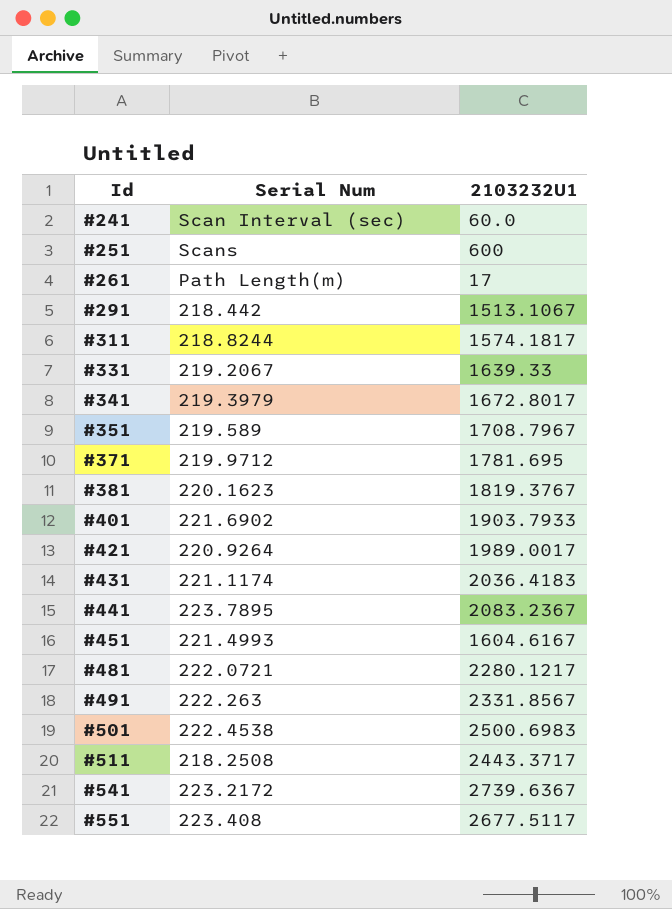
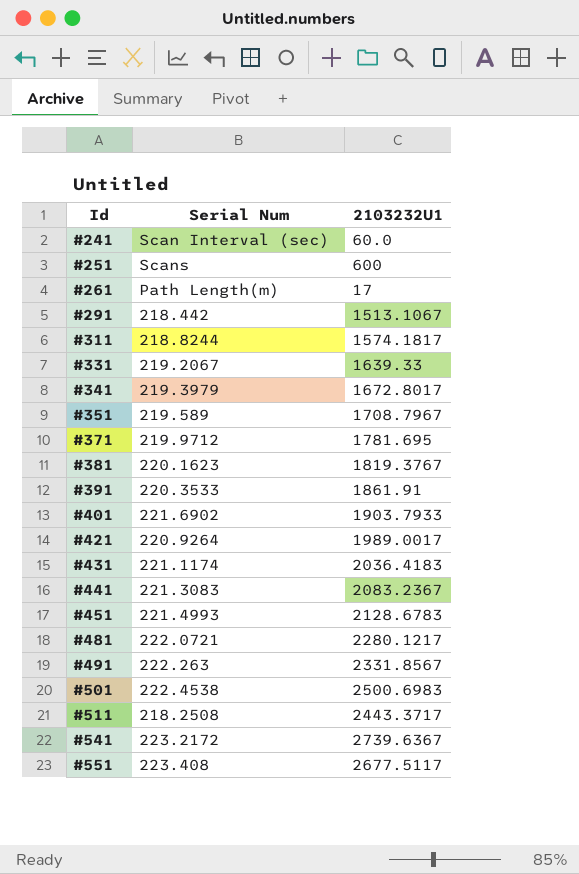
row #391: none -> 220.3533 | 1861.91
#441 | Serial Num: 223.7895 -> 221.3083
#451 | 2103232U1: 1604.6167 -> 2128.6783

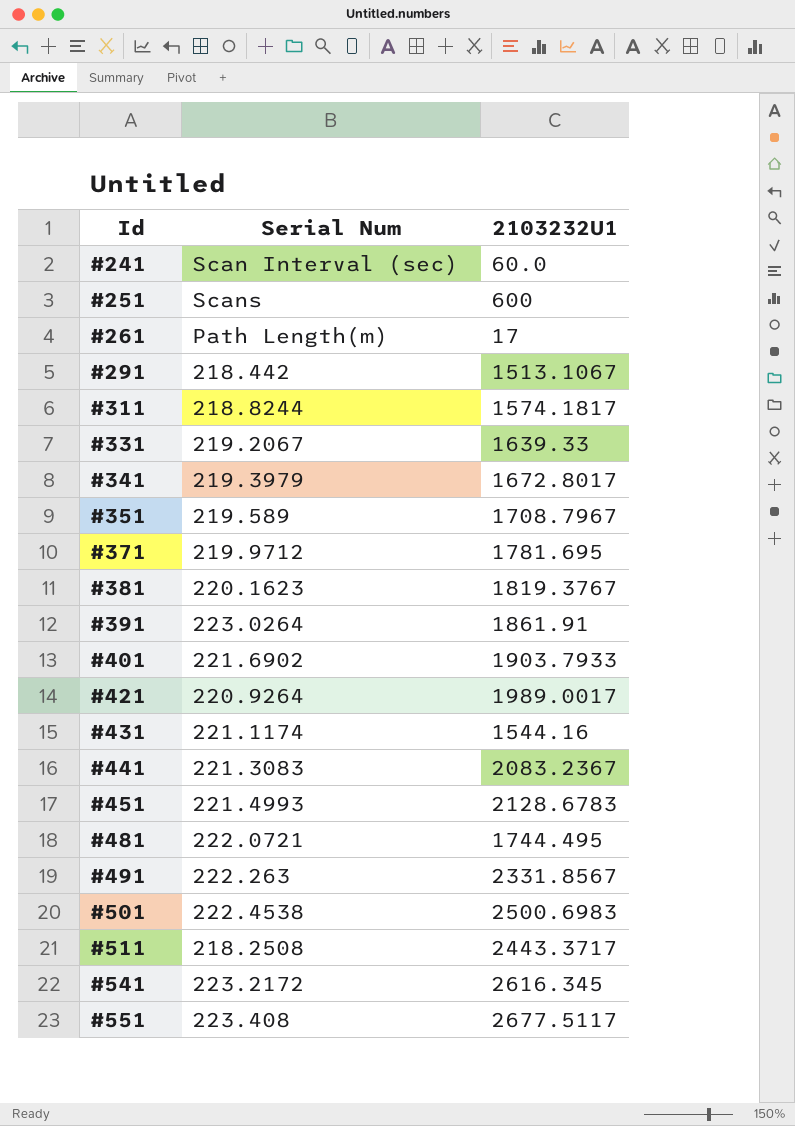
#391 | Serial Num: 220.3533 -> 223.0264
#431 | 2103232U1: 2036.4183 -> 1544.16
#481 | 2103232U1: 2280.1217 -> 1744.495
#541 | 2103232U1: 2739.6367 -> 2616.345

